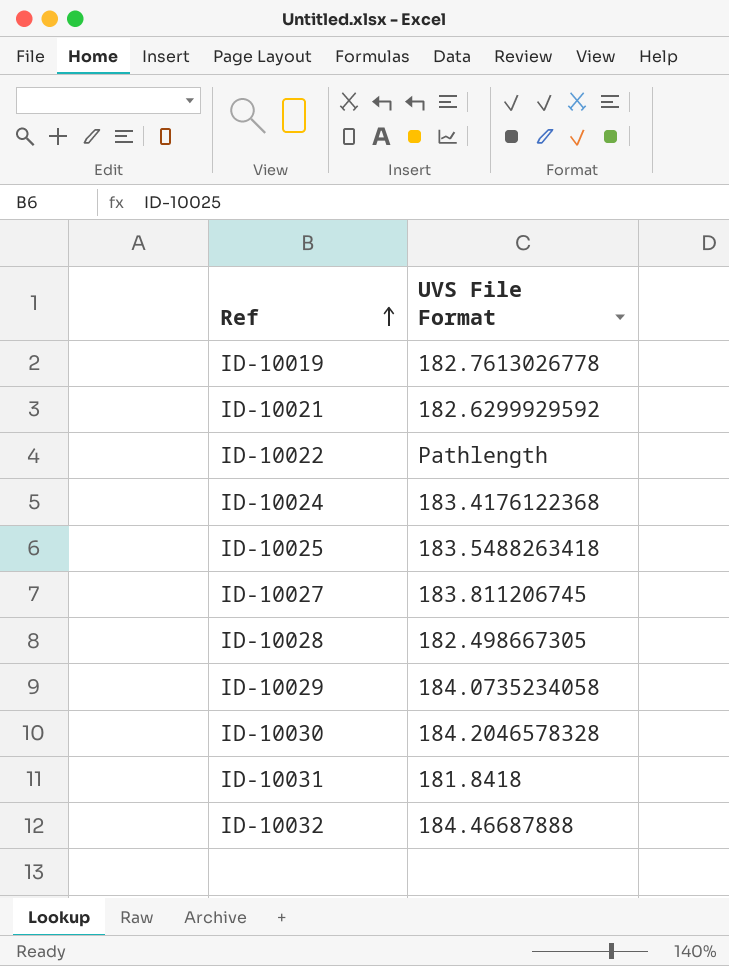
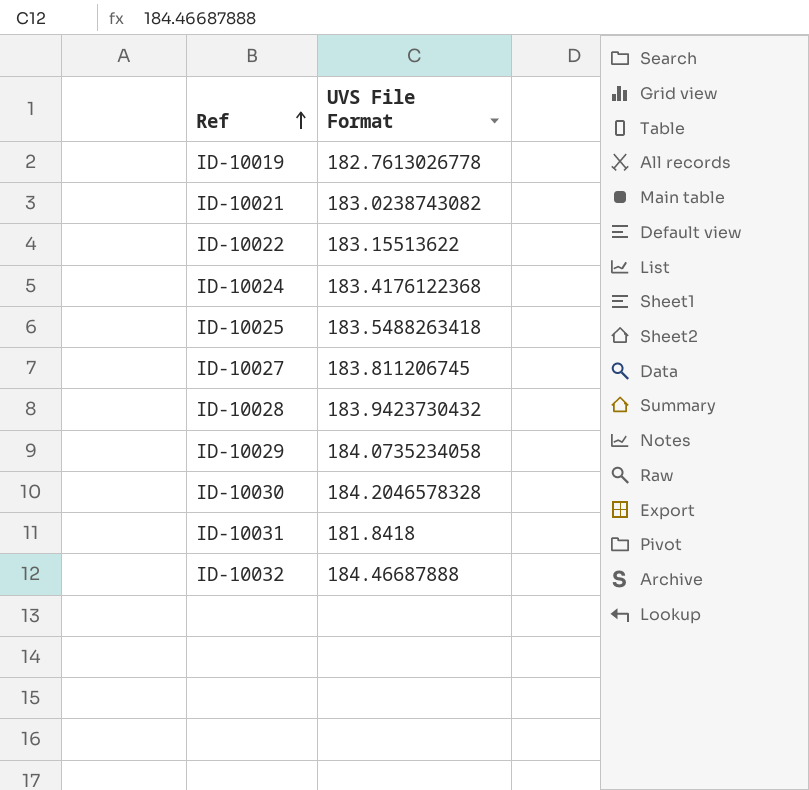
ID-10021 | UVS File Format: 182.6299929592 -> 183.0238743082
ID-10022 | UVS File Format: Pathlength -> 183.15513622
ID-10028 | UVS File Format: 182.498667305 -> 183.9423730432

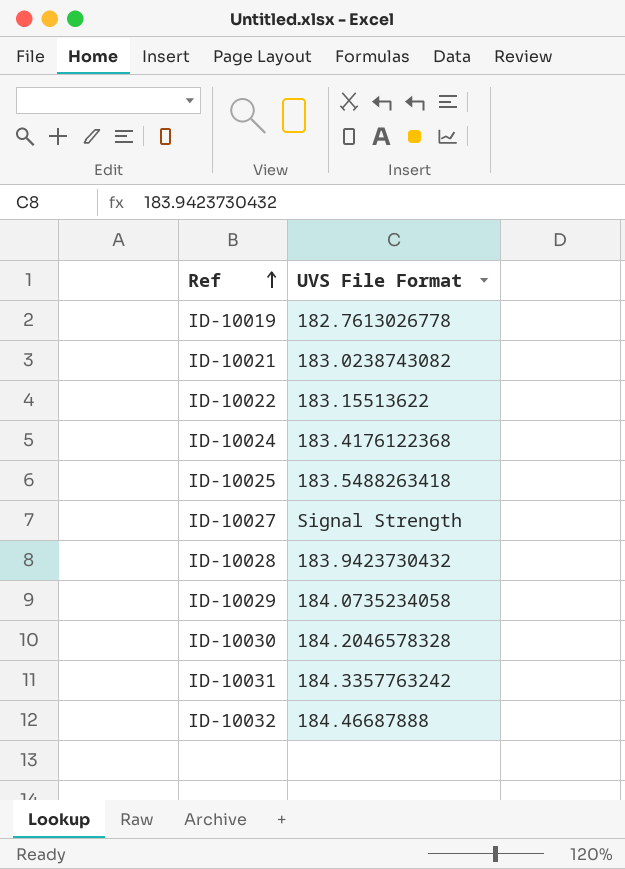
ID-10027 | UVS File Format: 183.811206745 -> Signal Strength
ID-10031 | UVS File Format: 181.8418 -> 184.3357763242

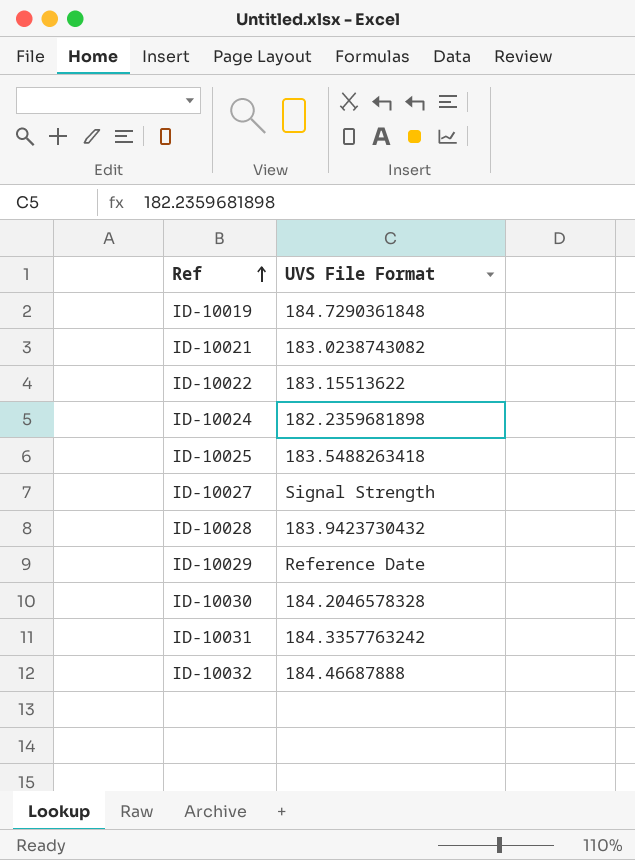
ID-10019 | UVS File Format: 182.7613026778 -> 184.7290361848
ID-10024 | UVS File Format: 183.4176122368 -> 182.2359681898
ID-10029 | UVS File Format: 184.0735234058 -> Reference Date

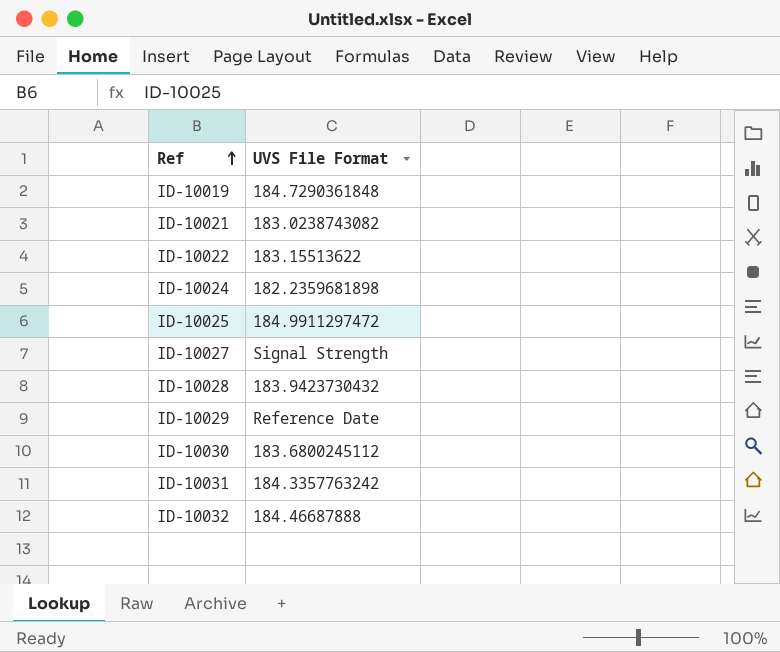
ID-10025 | UVS File Format: 183.5488263418 -> 184.9911297472
ID-10030 | UVS File Format: 184.2046578328 -> 183.6800245112

